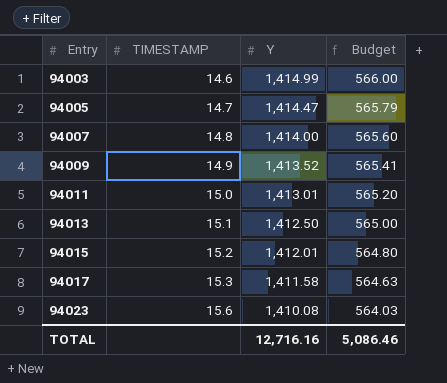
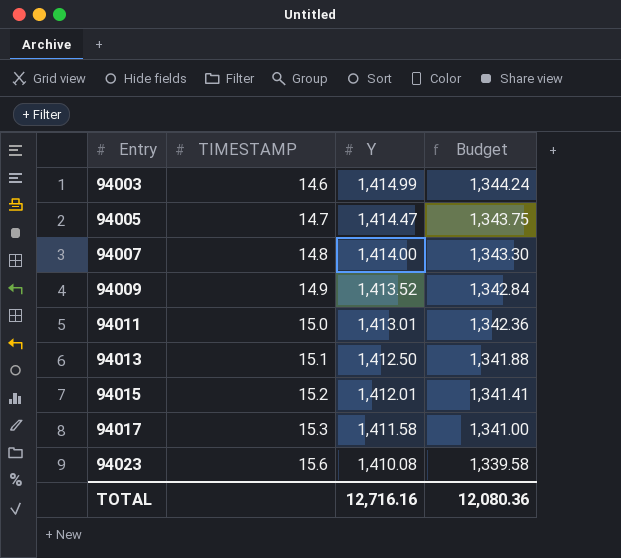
column Budget | formula: [Y] * 0.4 -> [Y] * 0.95
TOTAL | Budget: 5,086.46 -> 12,080.36

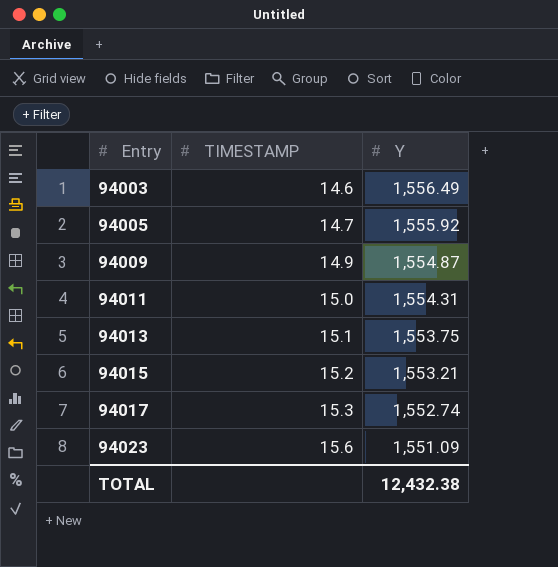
column Budget | formula: [Y] * 0.95 -> none
row 94007: 14.8 | 1,414.00 | 1,343.30 -> none
94003 | Y: 1,414.99 -> 1,556.49
94005 | Y: 1,414.47 -> 1,555.92
94009 | Y: 1,413.52 -> 1,554.87
94011 | Y: 1,413.01 -> 1,554.31
94013 | Y: 1,412.50 -> 1,553.75
94015 | Y: 1,412.01 -> 1,553.21
94017 | Y: 1,411.58 -> 1,552.74
94023 | Y: 1,410.08 -> 1,551.09
TOTAL | Y: 12,716.16 -> 12,432.38

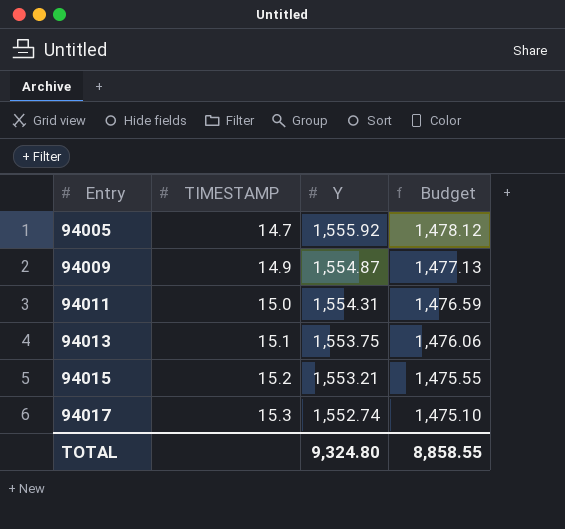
column Budget | formula: none -> [Y] * 0.95
row 94003: 14.6 | 1,556.49 -> none
row 94023: 15.6 | 1,551.09 -> none
TOTAL | Y: 12,432.38 -> 9,324.80

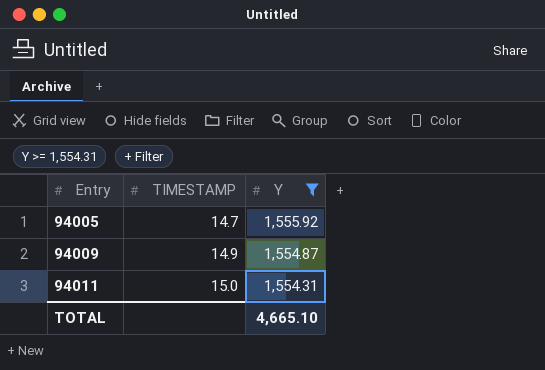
filter: none -> Y >= 1,554.31
column Budget | formula: [Y] * 0.95 -> none
TOTAL | Y: 9,324.80 -> 4,665.10

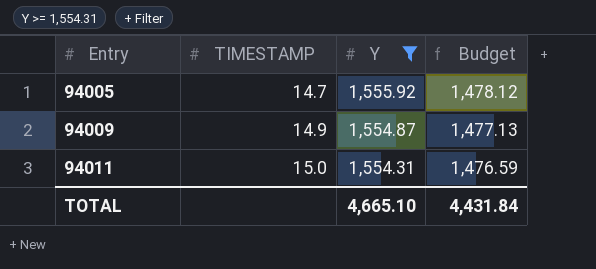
column Budget | formula: none -> [Y] * 0.95

